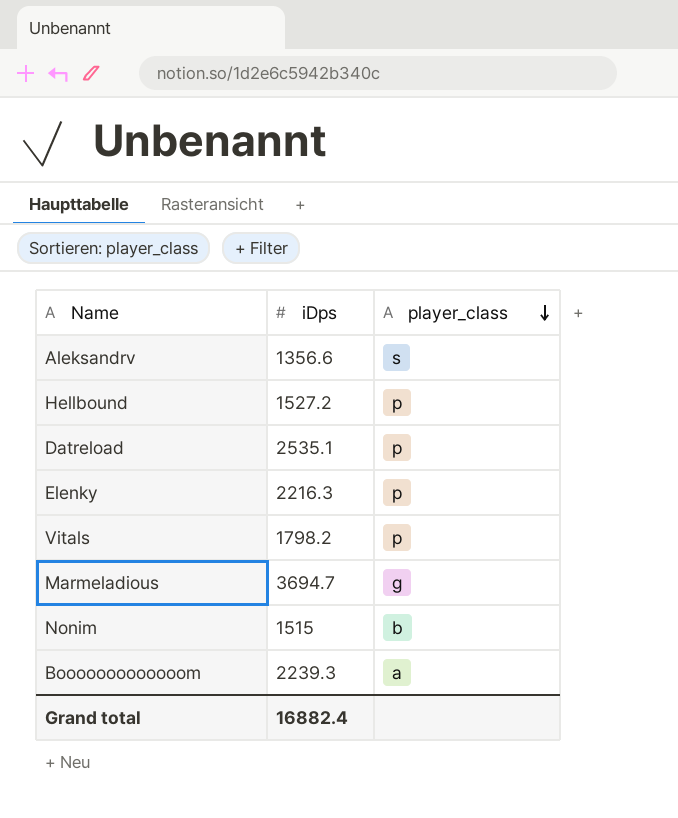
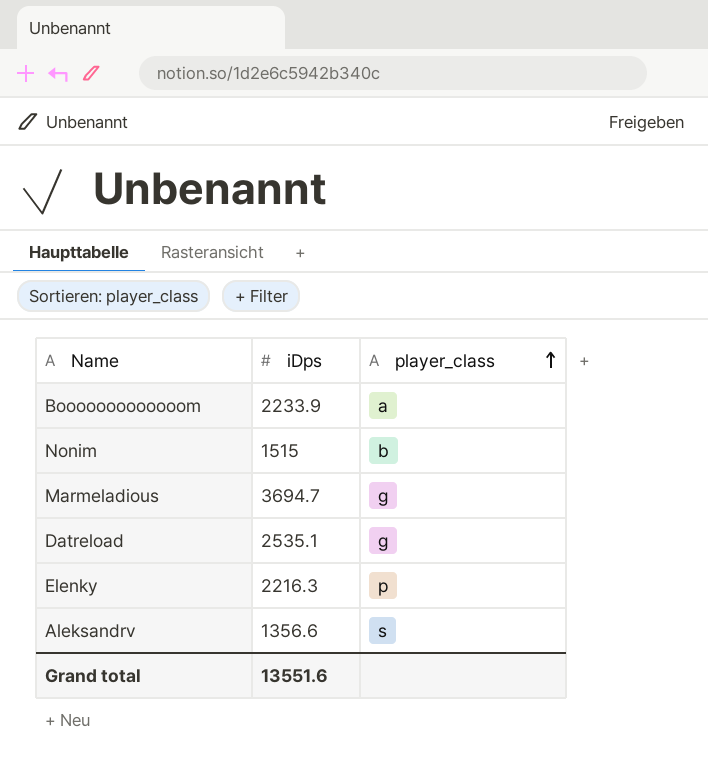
row order: player_class descending -> player_class ascending
row Hellbound: 1527.2 | p -> none
row Vitals: 1798.2 | p -> none
Booooooooooooom | iDps: 2239.3 -> 2233.9
Datreload | player_class: p -> g
Grand total | iDps: 16882.4 -> 13551.6

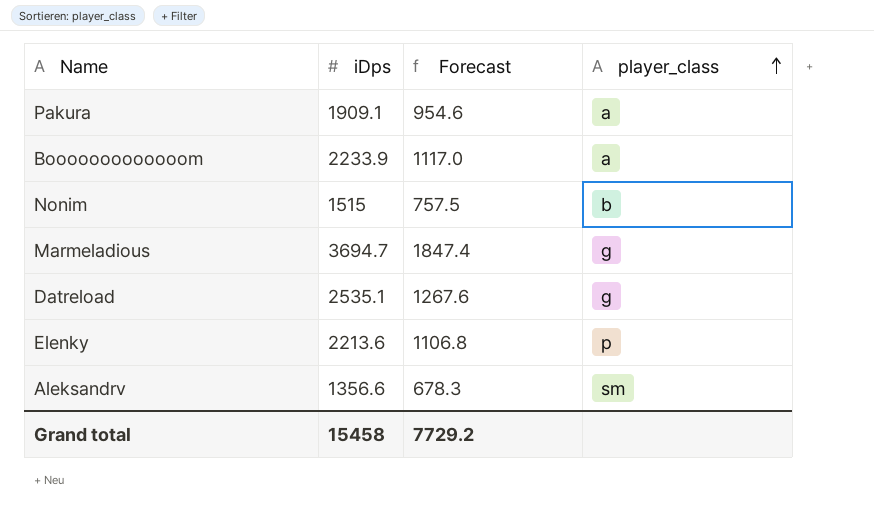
column Forecast | formula: none -> [iDps] * 0.5
row Pakura: none -> 1909.1 | 954.6 | a
Elenky | iDps: 2216.3 -> 2213.6
Aleksandrv | player_class: s -> sm
Grand total | iDps: 13551.6 -> 15458

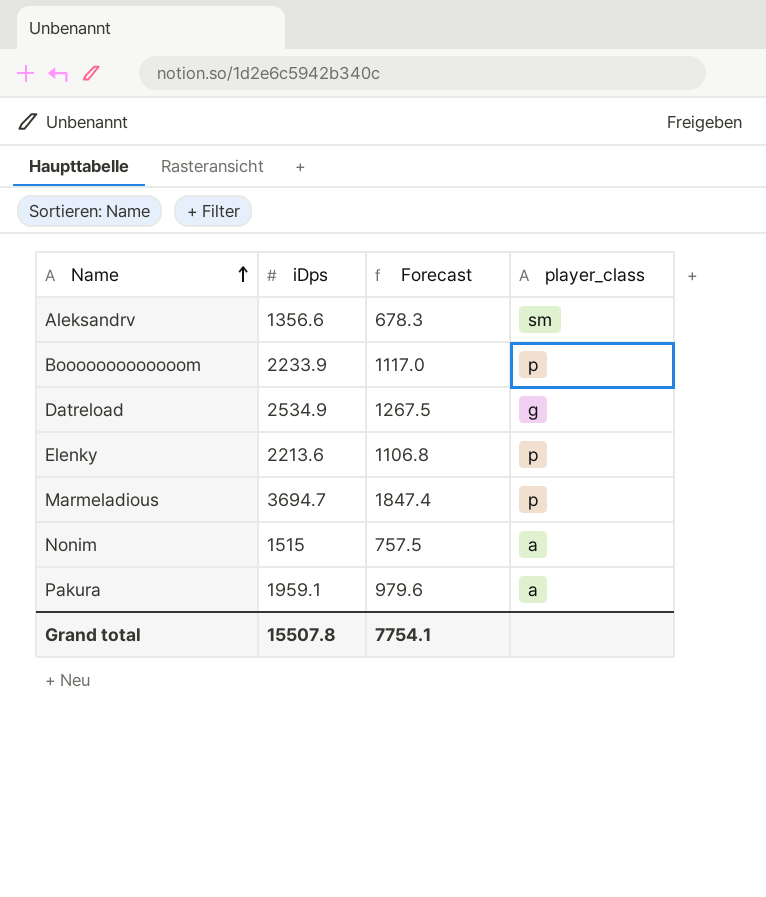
row order: player_class ascending -> Name ascending
Booooooooooooom | player_class: a -> p
Datreload | iDps: 2535.1 -> 2534.9
Datreload | Forecast: 1267.6 -> 1267.5
Marmeladious | player_class: g -> p
Nonim | player_class: b -> a
Pakura | iDps: 1909.1 -> 1959.1
Pakura | Forecast: 954.6 -> 979.6
Grand total | iDps: 15458 -> 15507.8
Grand total | Forecast: 7729.2 -> 7754.1

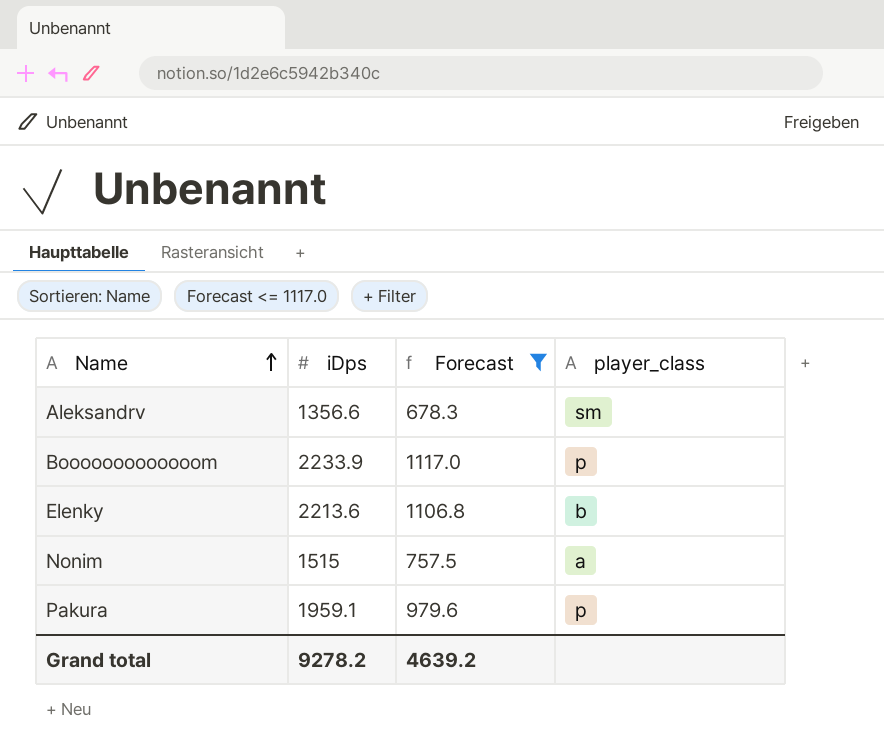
filter: none -> Forecast <= 1117.0
Elenky | player_class: p -> b
Pakura | player_class: a -> p
Grand total | iDps: 15507.8 -> 9278.2
Grand total | Forecast: 7754.1 -> 4639.2

